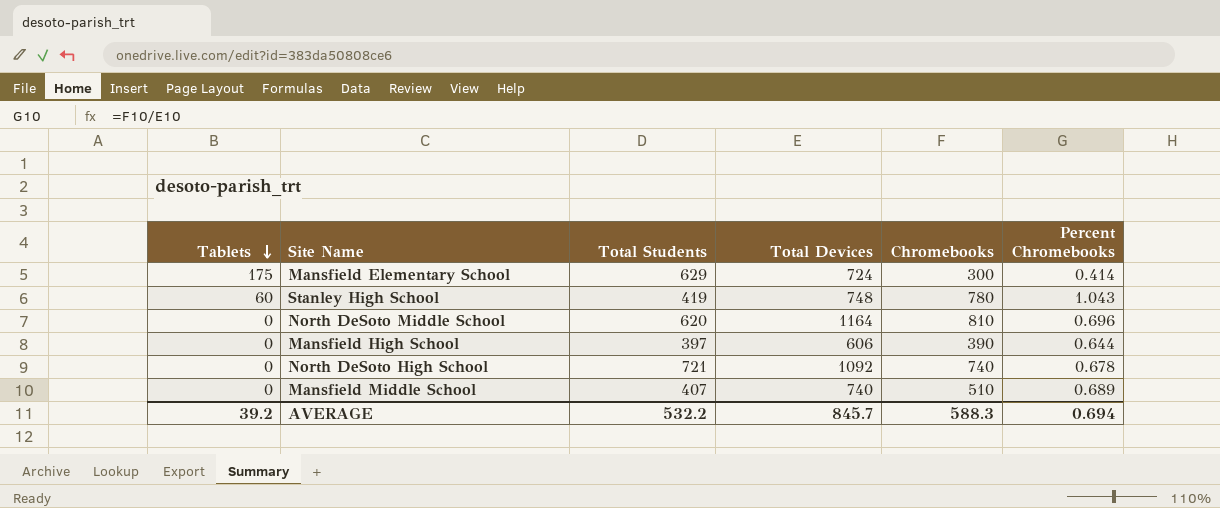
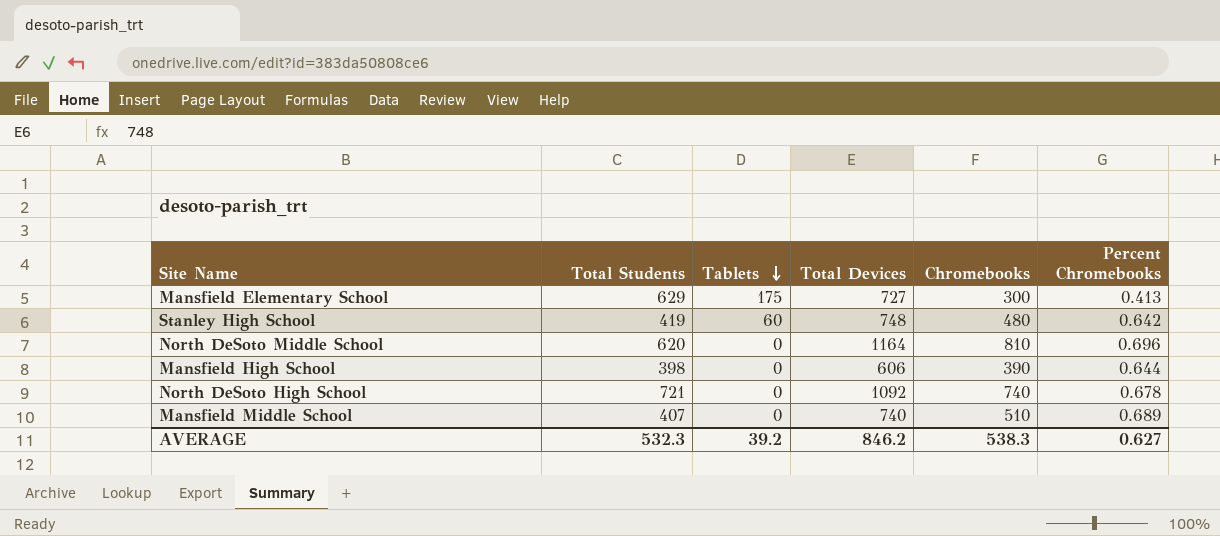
column Tablets | position: 1 -> 3
Mansfield Elementary School | Total Devices: 724 -> 727
Mansfield Elementary School | Percent Chromebooks: 0.414 -> 0.413
Stanley High School | Chromebooks: 780 -> 480
Stanley High School | Percent Chromebooks: 1.043 -> 0.642
Mansfield High School | Total Students: 397 -> 398
AVERAGE | Total Students: 532.2 -> 532.3
AVERAGE | Total Devices: 845.7 -> 846.2
AVERAGE | Chromebooks: 588.3 -> 538.3
AVERAGE | Percent Chromebooks: 0.694 -> 0.627

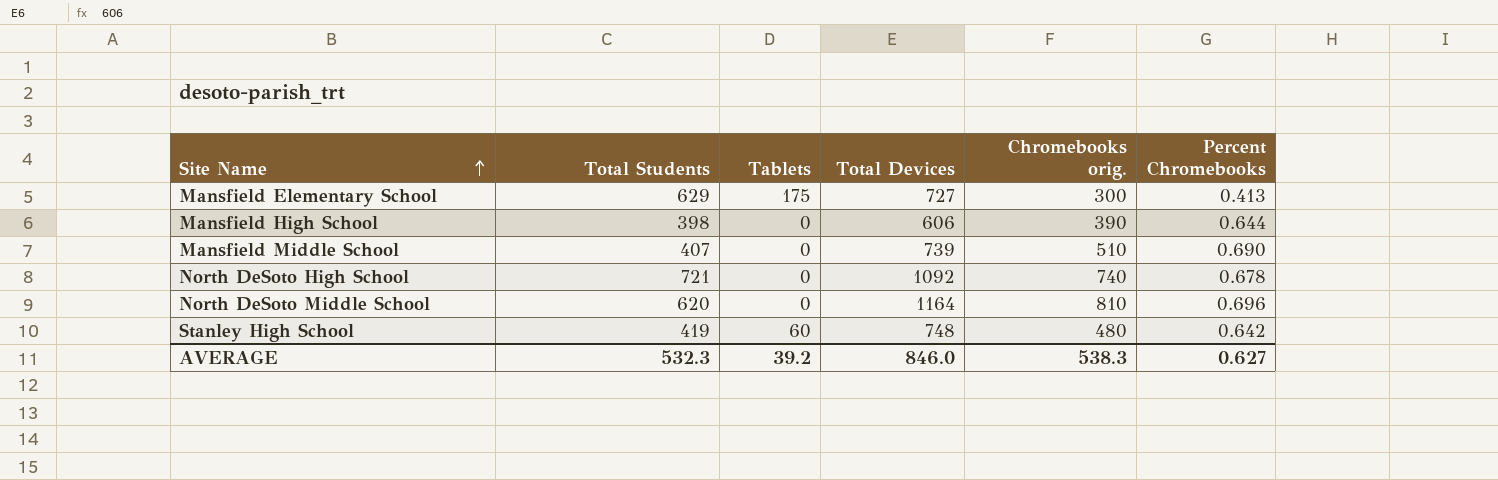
row order: Tablets descending -> Site Name ascending
column name: Chromebooks -> Chromebooks orig.
Mansfield Middle School | Total Devices: 740 -> 739
Mansfield Middle School | Percent Chromebooks: 0.689 -> 0.690
AVERAGE | Total Devices: 846.2 -> 846.0

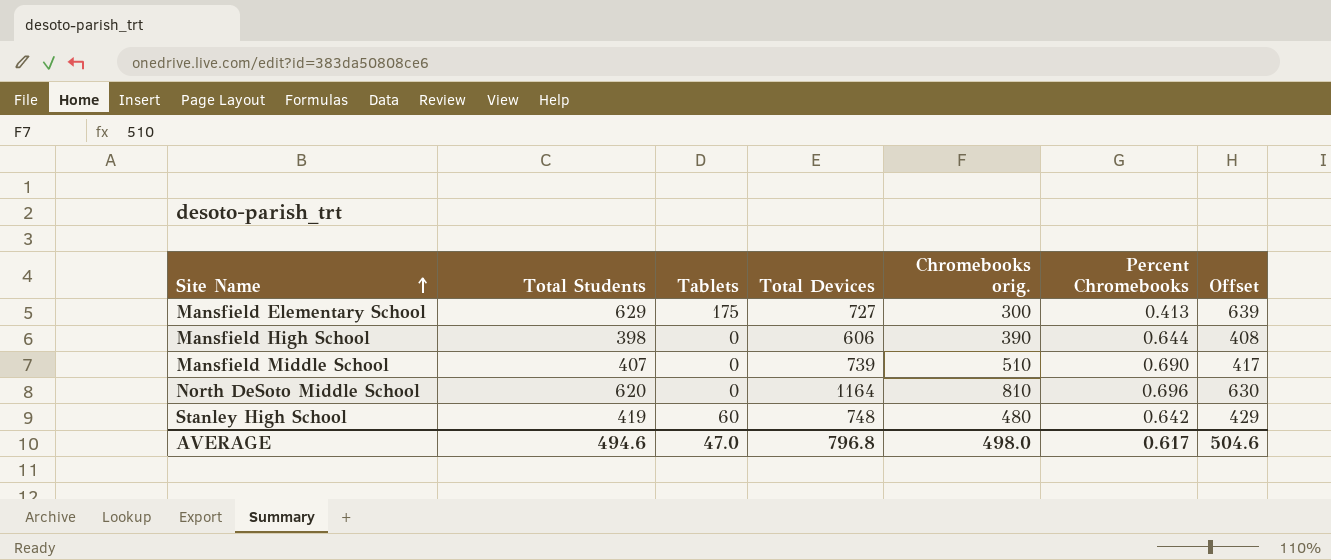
column Offset | formula: none -> [Total Students] + 10
row North DeSoto High School: 721 | 0 | 1092 | 740 | 0.678 -> none
AVERAGE | Total Students: 532.3 -> 494.6
AVERAGE | Tablets: 39.2 -> 47.0
AVERAGE | Total Devices: 846.0 -> 796.8
AVERAGE | Chromebooks orig.: 538.3 -> 498.0
AVERAGE | Percent Chromebooks: 0.627 -> 0.617

